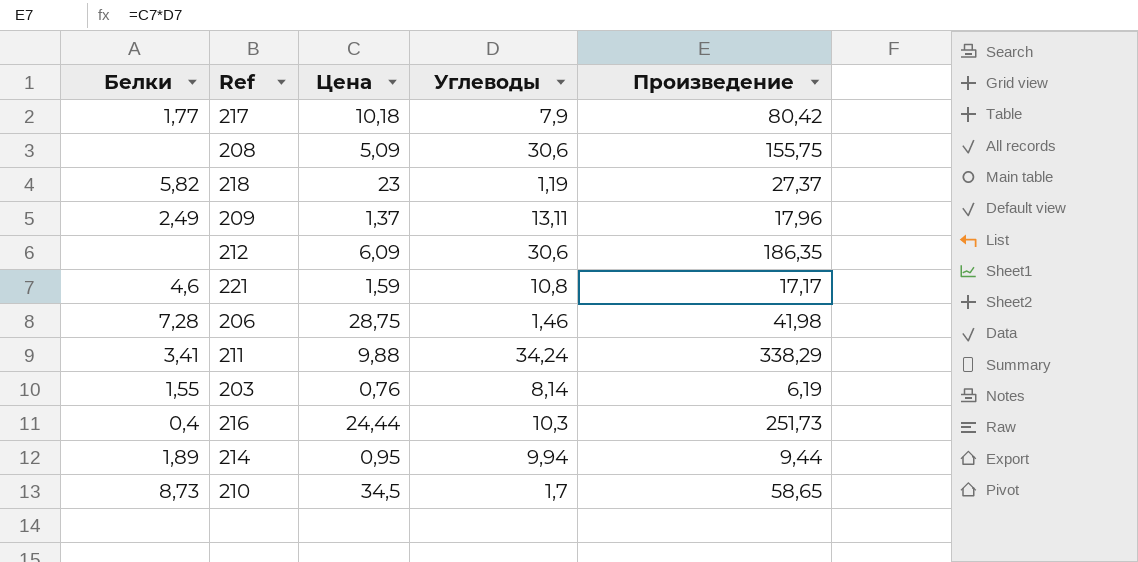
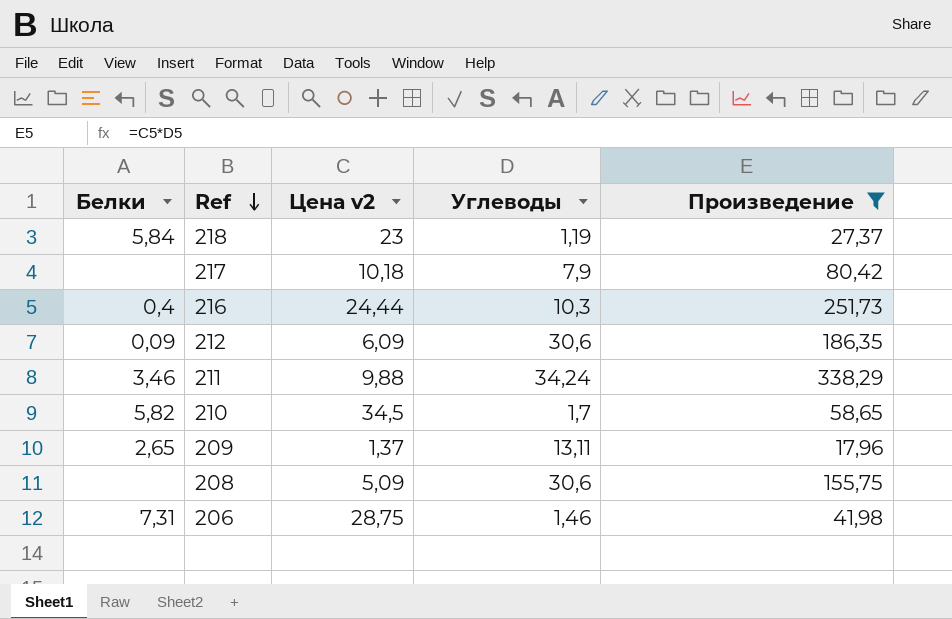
filter: none -> Произведение >= 17,96
row order: none -> Ref descending
column name: Цена -> Цена v2
218 | Белки: 5,82 -> 5,84
217 | Белки: 1,77 -> none
212 | Белки: none -> 0,09
211 | Белки: 3,41 -> 3,46
210 | Белки: 8,73 -> 5,82
209 | Белки: 2,49 -> 2,65
206 | Белки: 7,28 -> 7,31

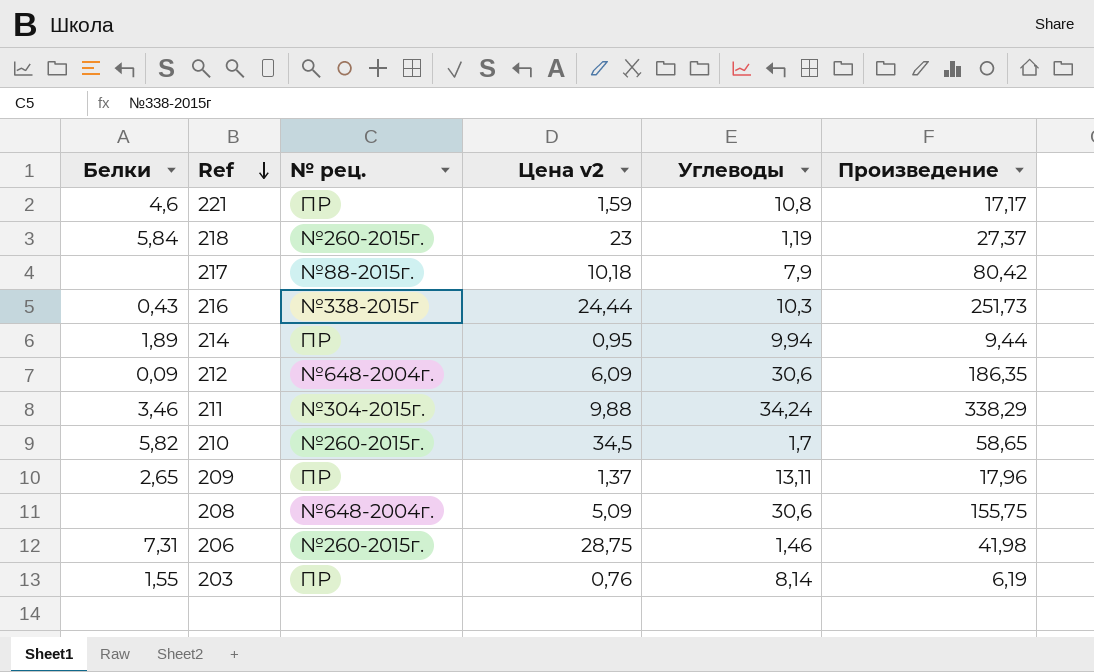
filter: Произведение >= 17,96 -> none
column № рец. | position: none -> 3
216 | Белки: 0,4 -> 0,43

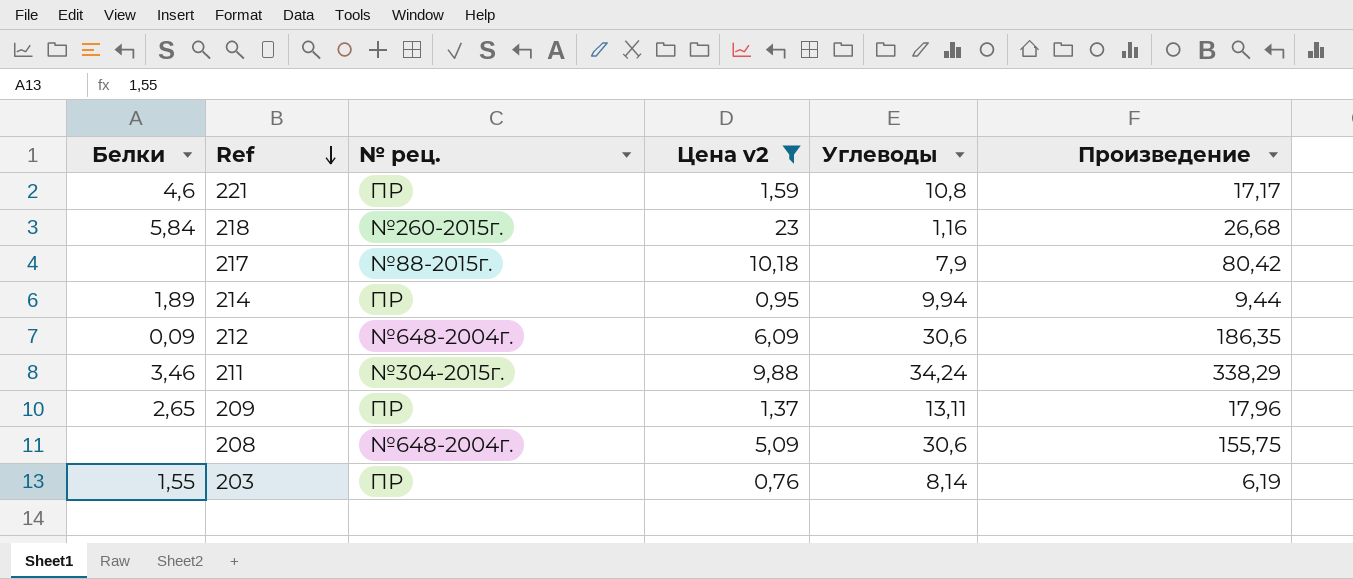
filter: none -> Цена v2 <= 23
218 | Углеводы: 1,19 -> 1,16
218 | Произведение: 27,37 -> 26,68

